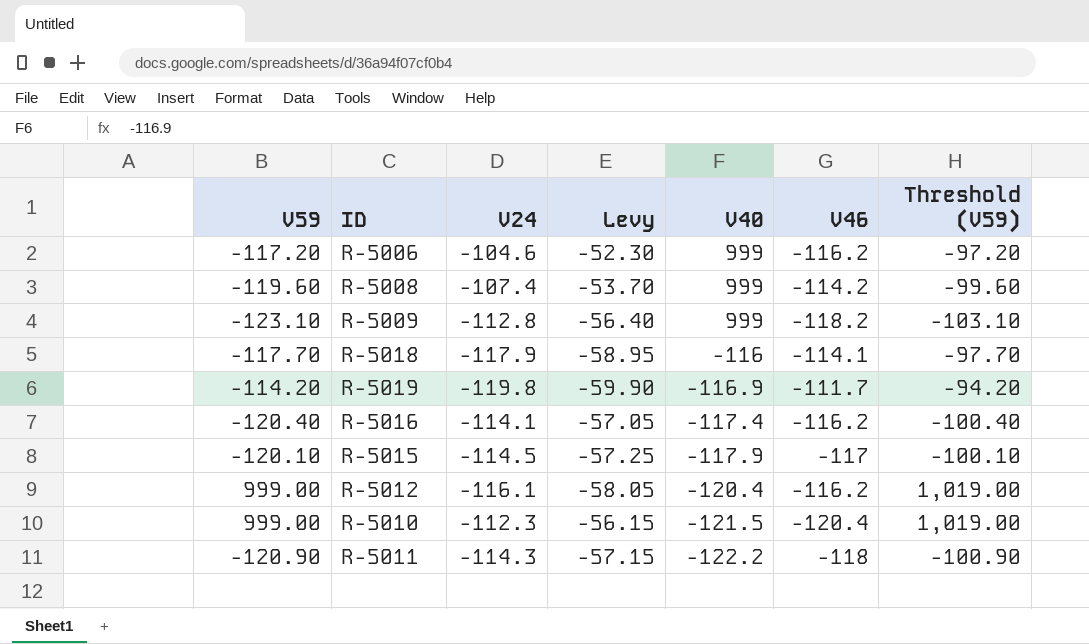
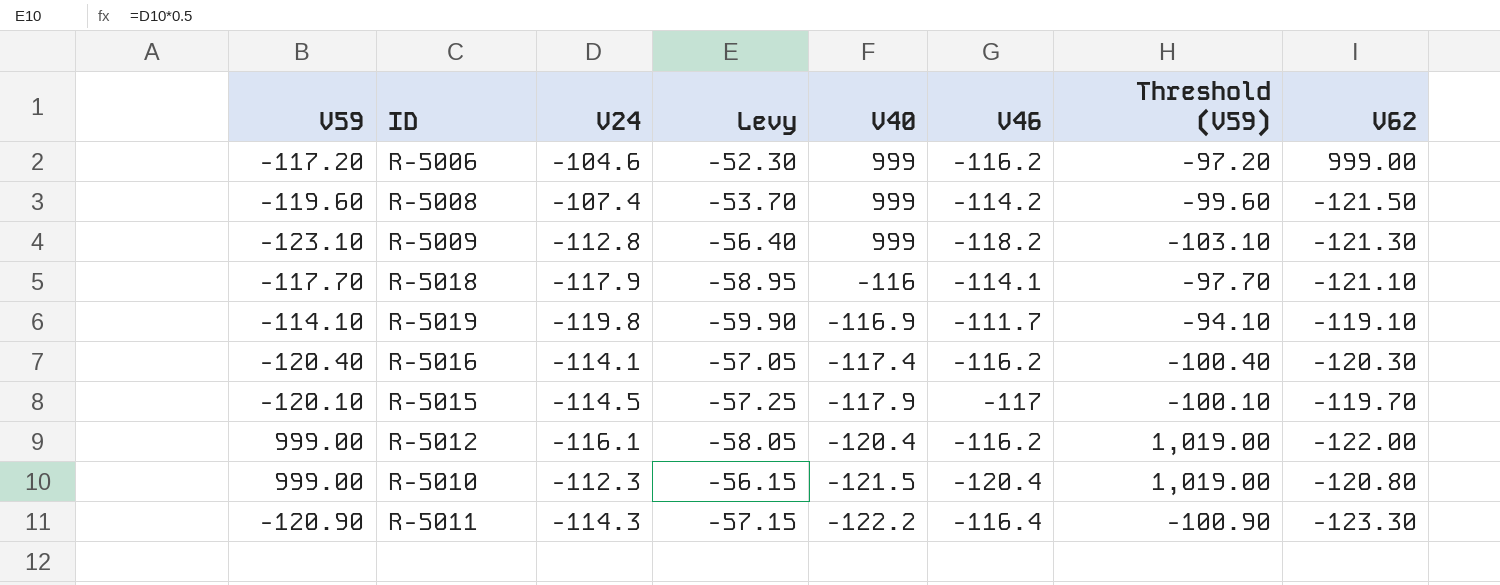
column V62 | position: none -> 8
R-5019 | V59: -114.20 -> -114.10
R-5019 | Threshold (V59): -94.20 -> -94.10
R-5011 | V46: -118 -> -116.4

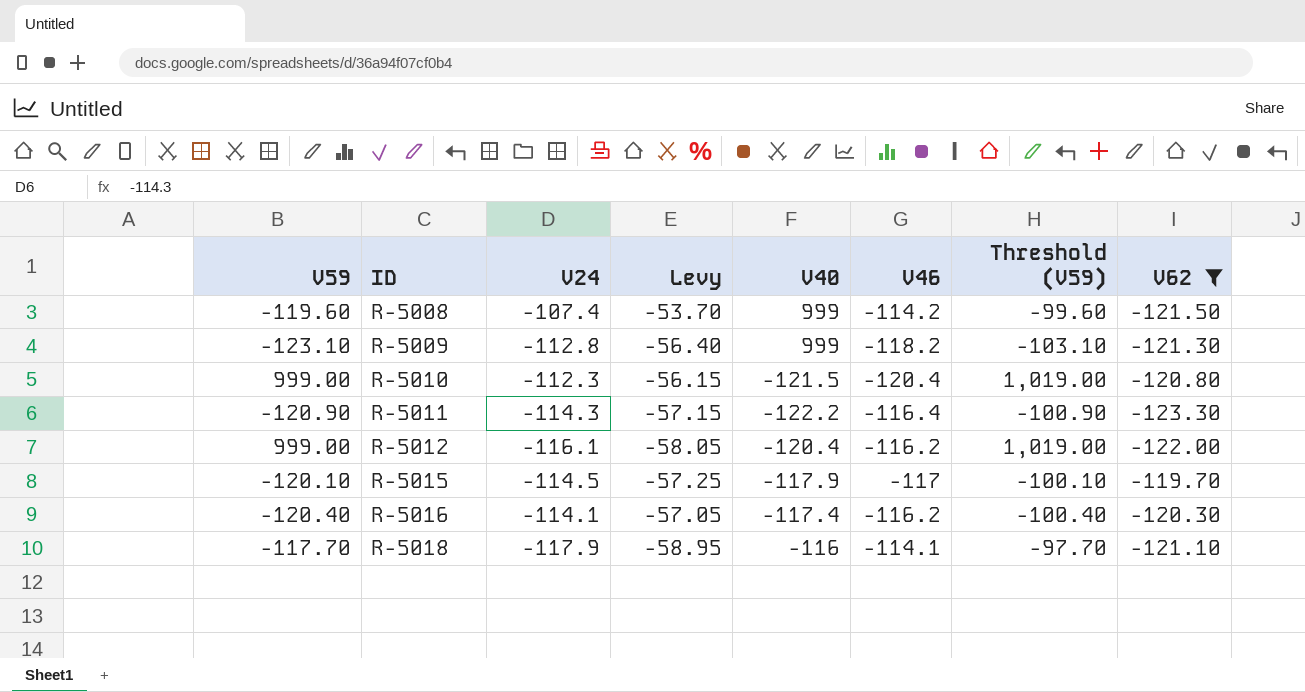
filter: none -> V62 <= -119.70
row order: V40 descending -> ID ascending

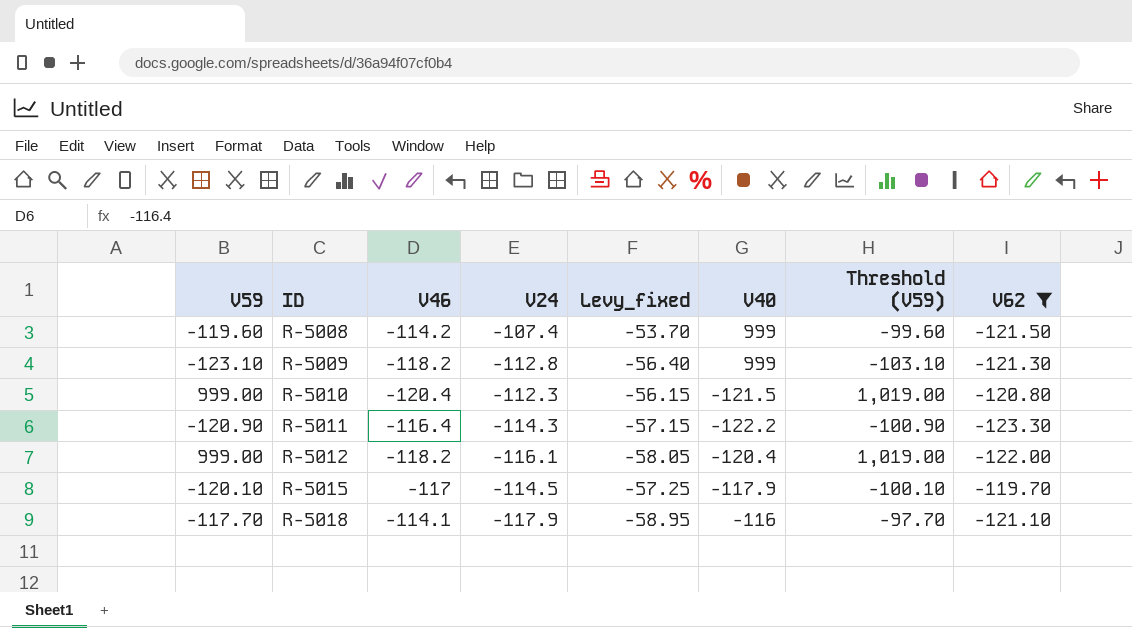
column V46 | position: 6 -> 3
column name: Levy -> Levy_fixed
row R-5016: -120.40 | -114.1 | -57.05 | -117.4 | -116.2 | -100.40 | -120.30 -> none
R-5012 | V46: -116.2 -> -118.2

